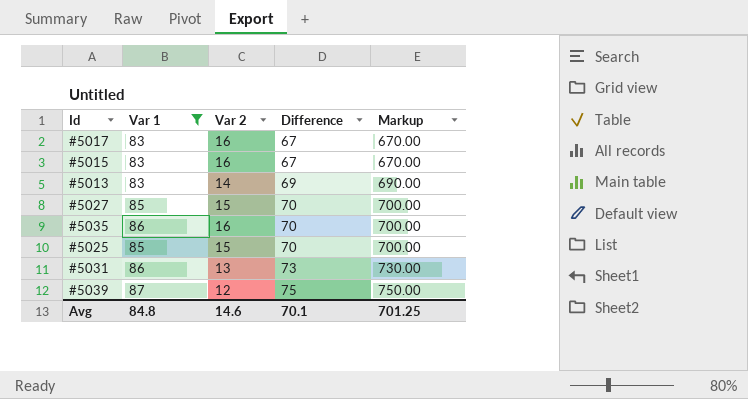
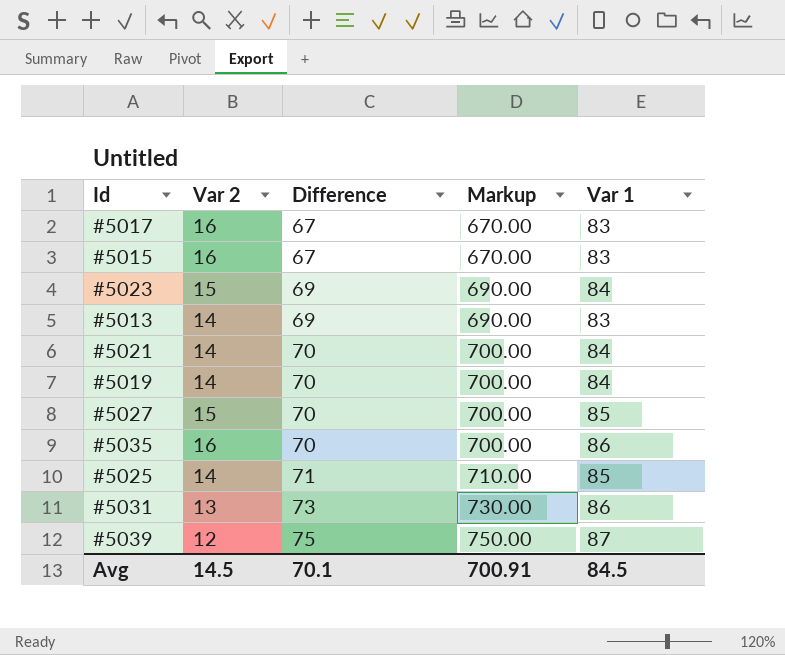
filter: Var 1 != 84 -> none
column Var 1 | position: 2 -> 5
#5025 | Var 2: 15 -> 14
#5025 | Difference: 70 -> 71
#5025 | Markup: 700.00 -> 710.00
Avg | Var 2: 14.6 -> 14.5
Avg | Markup: 701.25 -> 700.91
Avg | Var 1: 84.8 -> 84.5

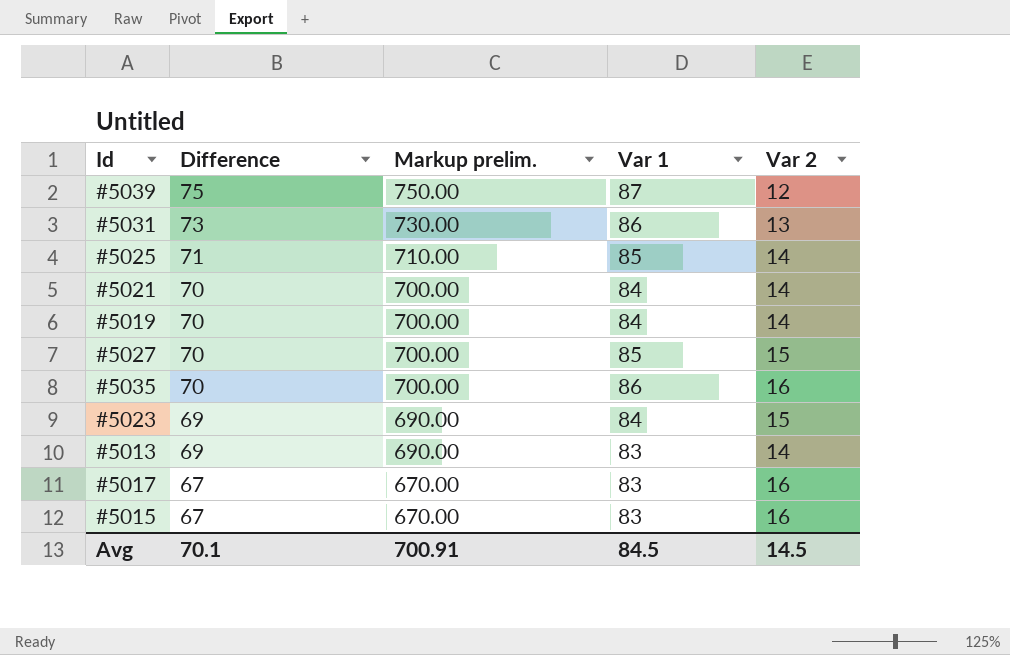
row order: Difference ascending -> Difference descending
column name: Markup -> Markup prelim.
column Var 2 | position: 2 -> 5

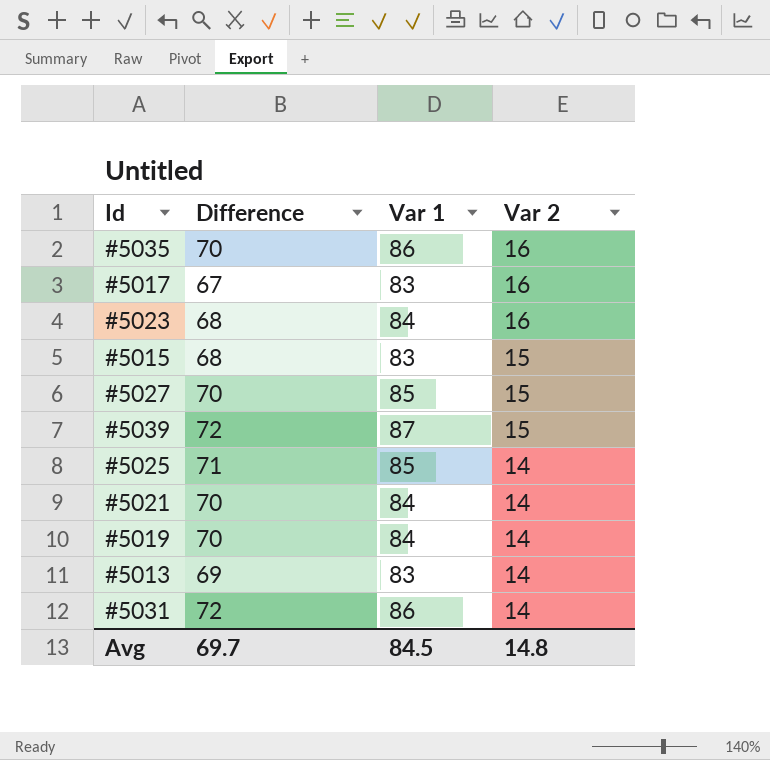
row order: Difference descending -> Var 2 descending
column Markup prelim. | formula: [Difference] * 10 -> none
#5023 | Difference: 69 -> 68
#5023 | Var 2: 15 -> 16
#5015 | Difference: 67 -> 68
#5015 | Var 2: 16 -> 15
#5039 | Difference: 75 -> 72
#5039 | Var 2: 12 -> 15
#5031 | Difference: 73 -> 72
#5031 | Var 2: 13 -> 14
Avg | Difference: 70.1 -> 69.7
Avg | Var 2: 14.5 -> 14.8

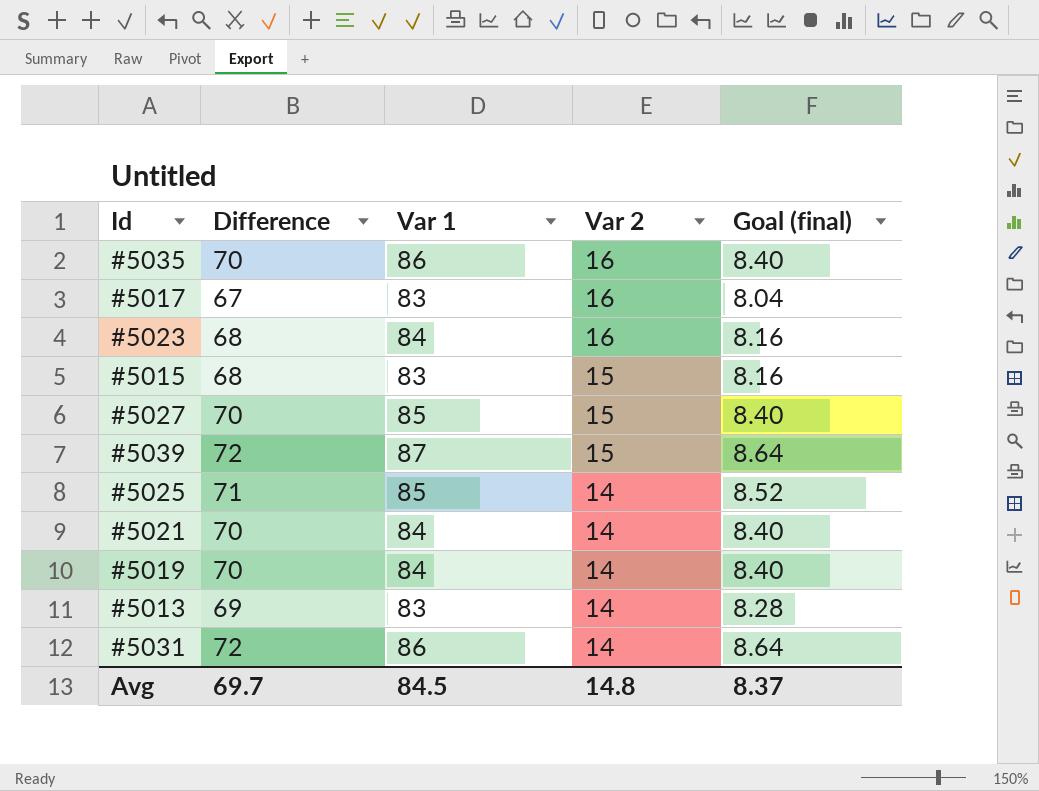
column Goal (final) | formula: none -> [Difference] * 0.12

